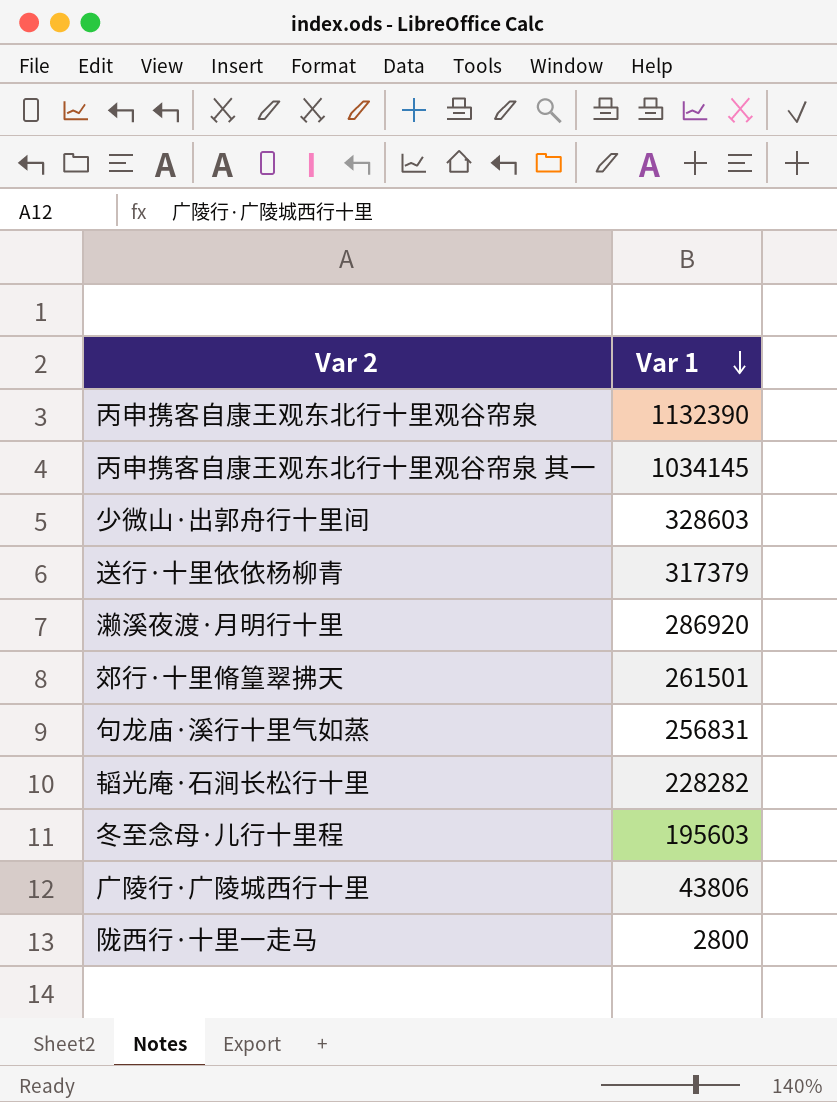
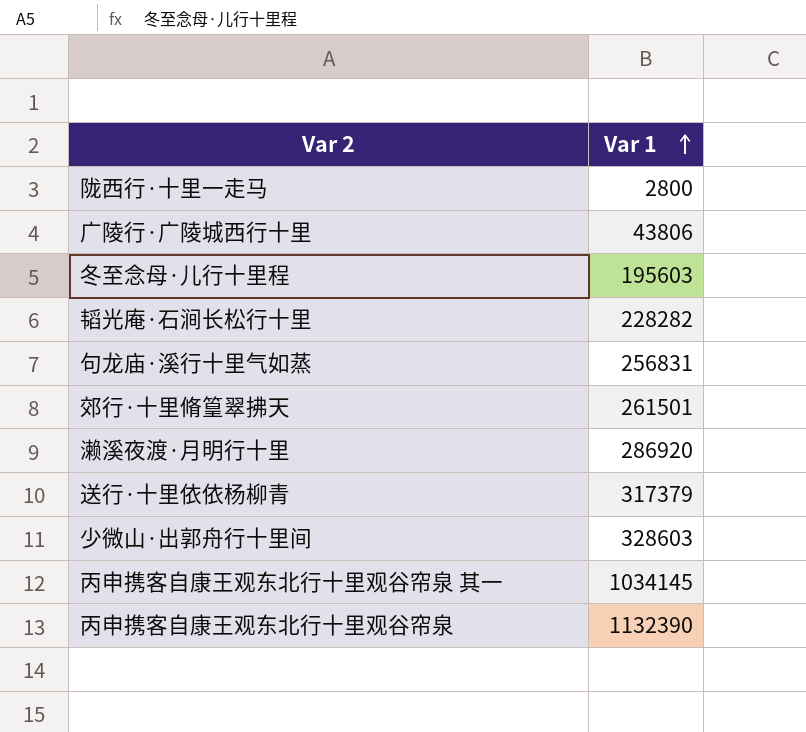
row order: Var 1 descending -> Var 1 ascending

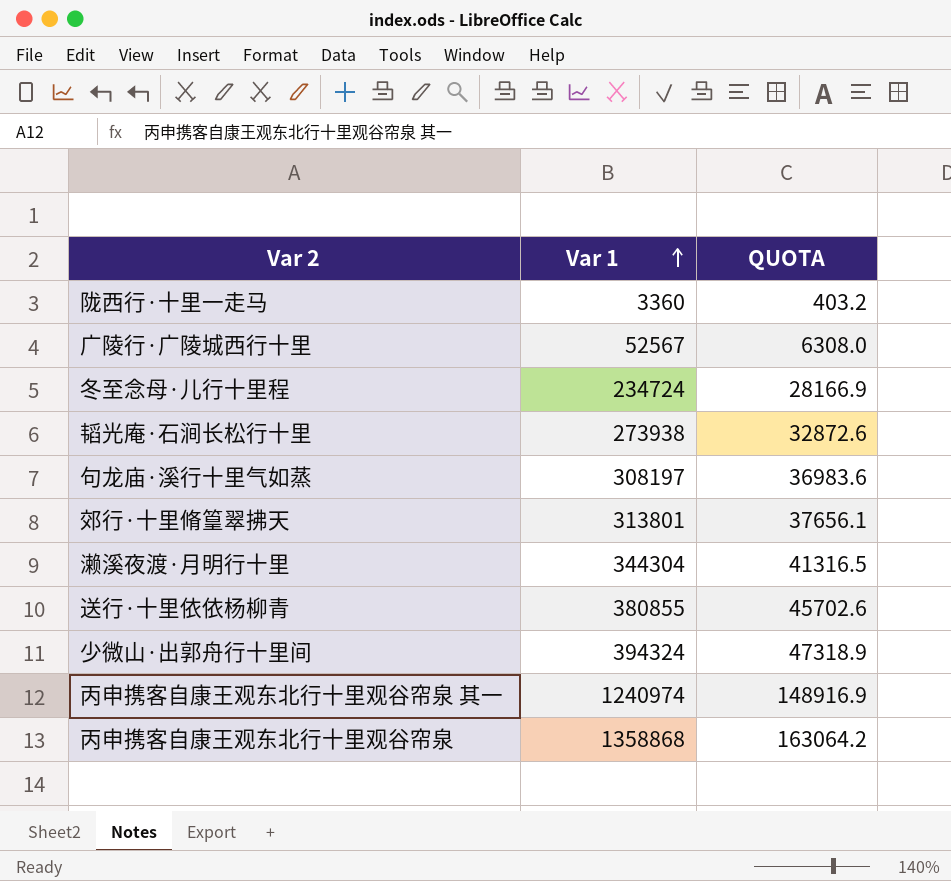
column QUOTA | formula: none -> [Var 1] * 0.12
陇西行·十里一走马 | Var 1: 2800 -> 3360
广陵行·广陵城西行十里 | Var 1: 43806 -> 52567
冬至念母·儿行十里程 | Var 1: 195603 -> 234724
韬光庵·石涧长松行十里 | Var 1: 228282 -> 273938
句龙庙·溪行十里气如蒸 | Var 1: 256831 -> 308197
郊行·十里脩篁翠拂天 | Var 1: 261501 -> 313801
濑溪夜渡·月明行十里 | Var 1: 286920 -> 344304
送行·十里依依杨柳青 | Var 1: 317379 -> 380855
少微山·出郭舟行十里间 | Var 1: 328603 -> 394324
丙申携客自康王观东北行十里观谷帘泉 其一 | Var 1: 1034145 -> 1240974
丙申携客自康王观东北行十里观谷帘泉 | Var 1: 1132390 -> 1358868

